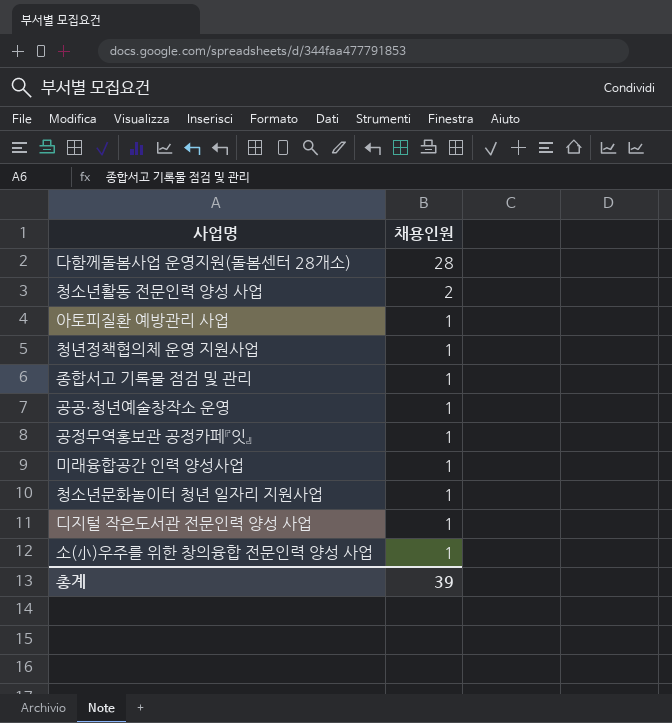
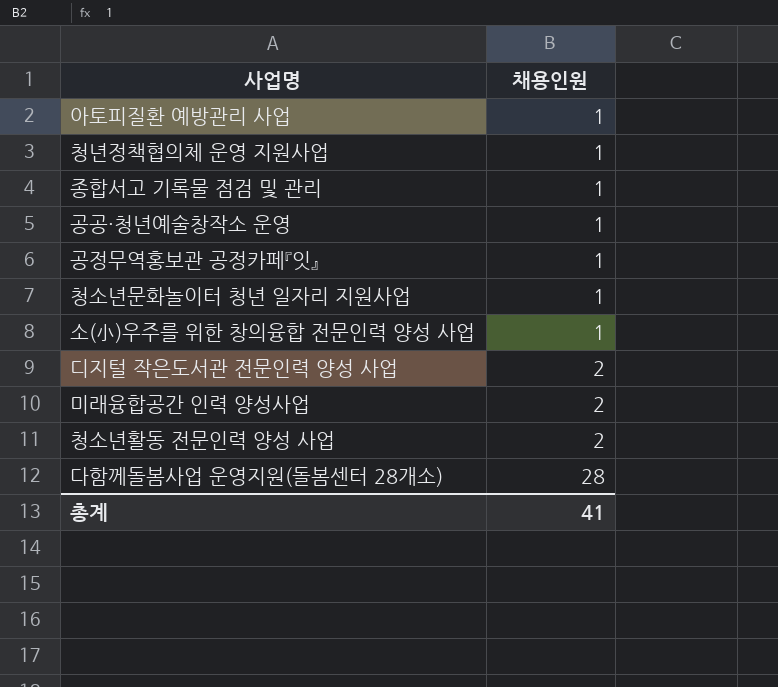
row order: 채용인원 descending -> 채용인원 ascending
디지털 작은도서관 전문인력 양성 사업 | 채용인원: 1 -> 2
미래융합공간 인력 양성사업 | 채용인원: 1 -> 2
총계 | 채용인원: 39 -> 41

